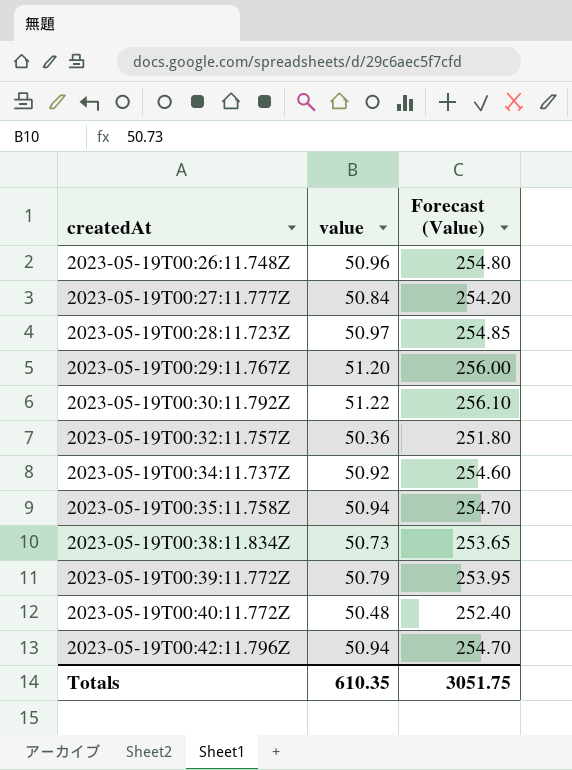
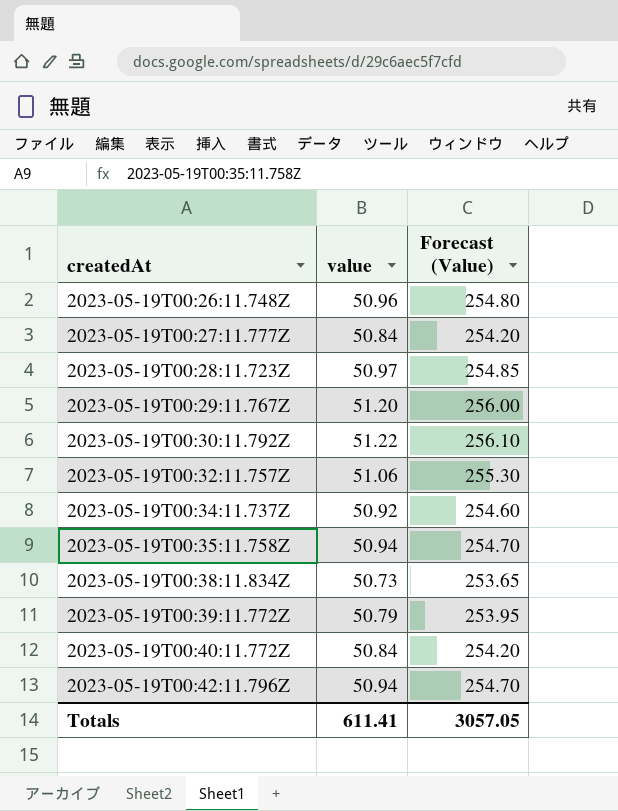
2023-05-19T00:32:11.757Z | value: 50.36 -> 51.06
2023-05-19T00:32:11.757Z | Forecast (Value): 251.80 -> 255.30
2023-05-19T00:40:11.772Z | value: 50.48 -> 50.84
2023-05-19T00:40:11.772Z | Forecast (Value): 252.40 -> 254.20
Totals | value: 610.35 -> 611.41
Totals | Forecast (Value): 3051.75 -> 3057.05

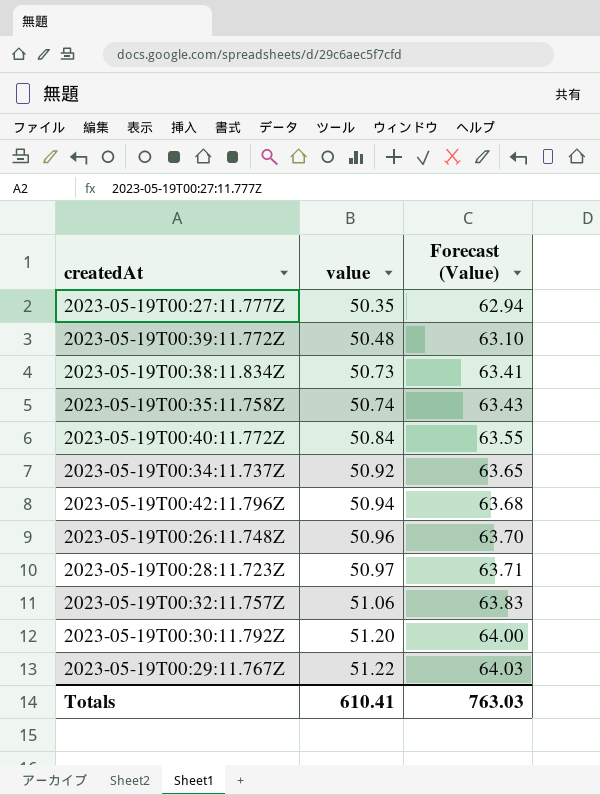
row order: createdAt ascending -> value ascending
column Forecast (Value) | formula: [value] * 5 -> [value] * 1.25
2023-05-19T00:27:11.777Z | value: 50.84 -> 50.35
2023-05-19T00:39:11.772Z | value: 50.79 -> 50.48
2023-05-19T00:35:11.758Z | value: 50.94 -> 50.74
2023-05-19T00:30:11.792Z | value: 51.22 -> 51.20
2023-05-19T00:29:11.767Z | value: 51.20 -> 51.22
Totals | value: 611.41 -> 610.41
Totals | Forecast (Value): 3057.05 -> 763.03

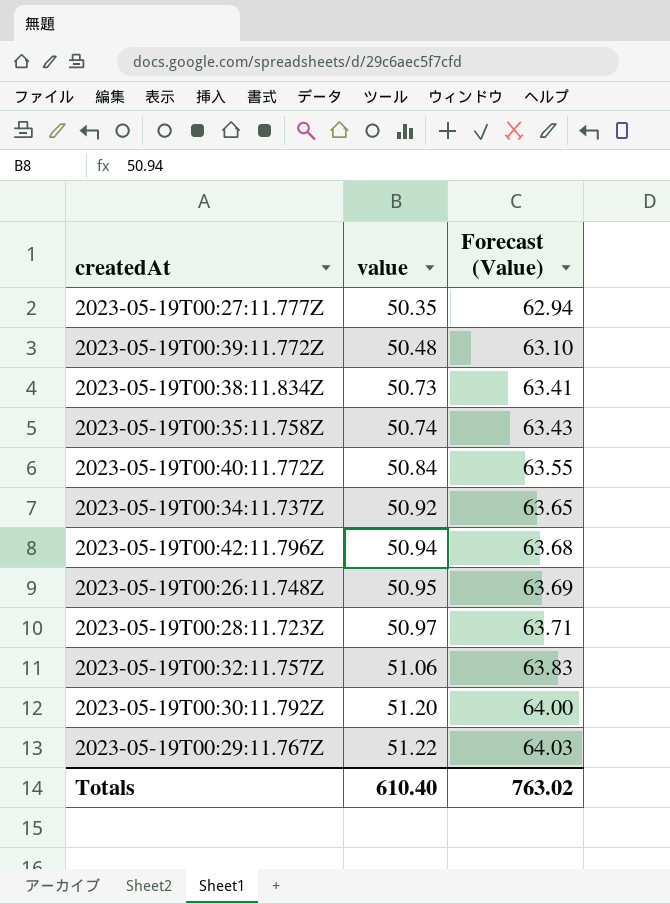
2023-05-19T00:26:11.748Z | value: 50.96 -> 50.95
2023-05-19T00:26:11.748Z | Forecast (Value): 63.70 -> 63.69
Totals | value: 610.41 -> 610.40
Totals | Forecast (Value): 763.03 -> 763.02

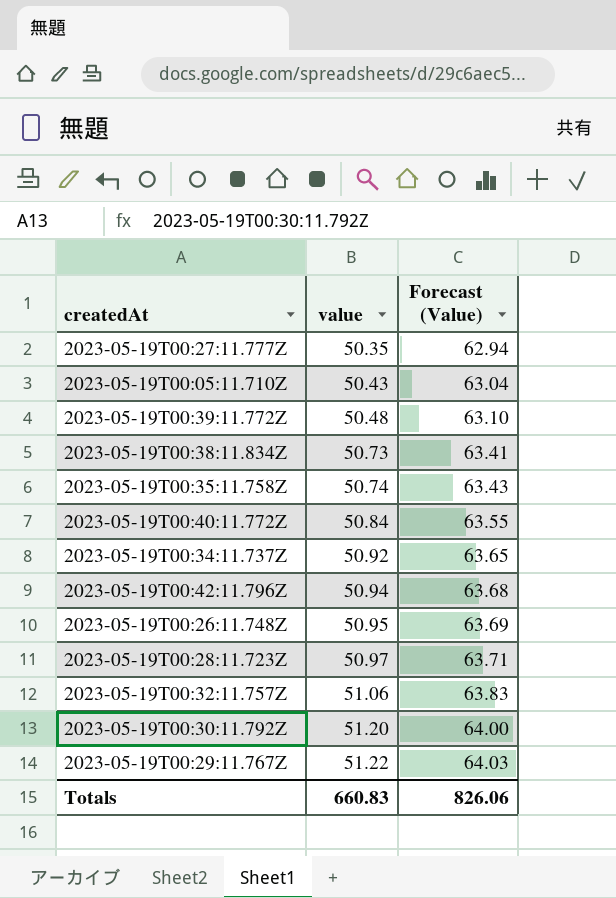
row 2023-05-19T00:05:11.710Z: none -> 50.43 | 63.04
Totals | value: 610.40 -> 660.83
Totals | Forecast (Value): 763.02 -> 826.06

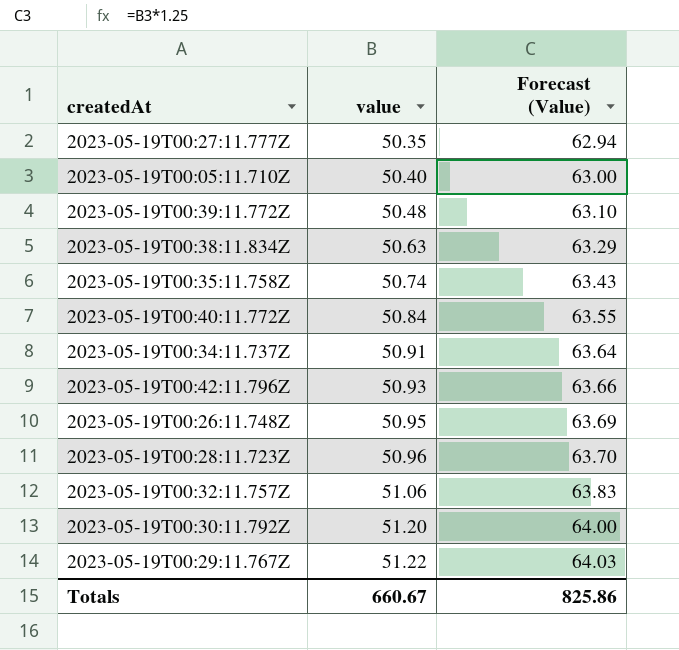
2023-05-19T00:05:11.710Z | value: 50.43 -> 50.40
2023-05-19T00:05:11.710Z | Forecast (Value): 63.04 -> 63.00
2023-05-19T00:38:11.834Z | value: 50.73 -> 50.63
2023-05-19T00:38:11.834Z | Forecast (Value): 63.41 -> 63.29
2023-05-19T00:34:11.737Z | value: 50.92 -> 50.91
2023-05-19T00:34:11.737Z | Forecast (Value): 63.65 -> 63.64
2023-05-19T00:42:11.796Z | value: 50.94 -> 50.93
2023-05-19T00:42:11.796Z | Forecast (Value): 63.68 -> 63.66
2023-05-19T00:28:11.723Z | value: 50.97 -> 50.96
2023-05-19T00:28:11.723Z | Forecast (Value): 63.71 -> 63.70
Totals | value: 660.83 -> 660.67
Totals | Forecast (Value): 826.06 -> 825.86

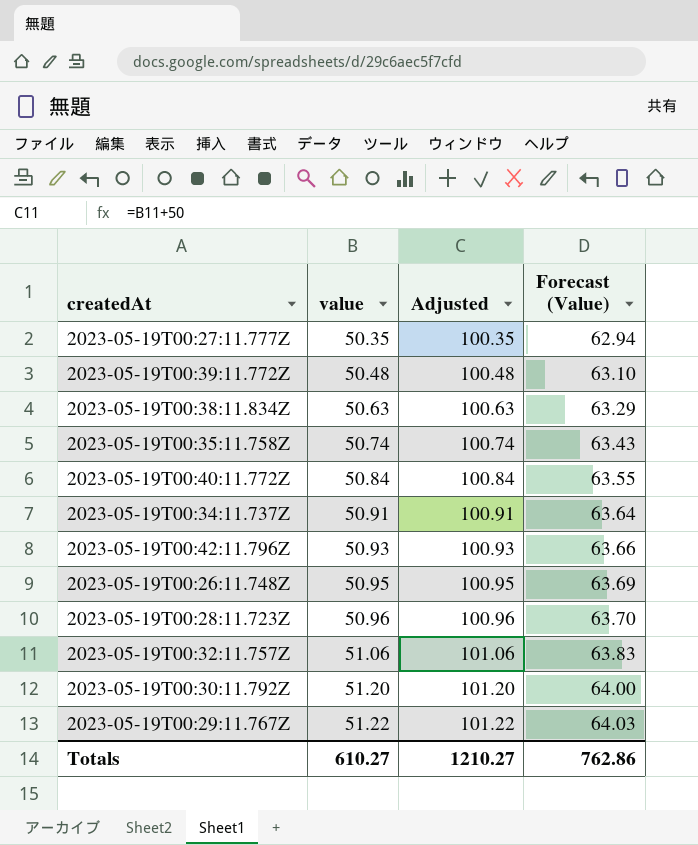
column Adjusted | formula: none -> [value] + 50
row 2023-05-19T00:05:11.710Z: 50.40 | 63.00 -> none
Totals | value: 660.67 -> 610.27
Totals | Forecast (Value): 825.86 -> 762.86

